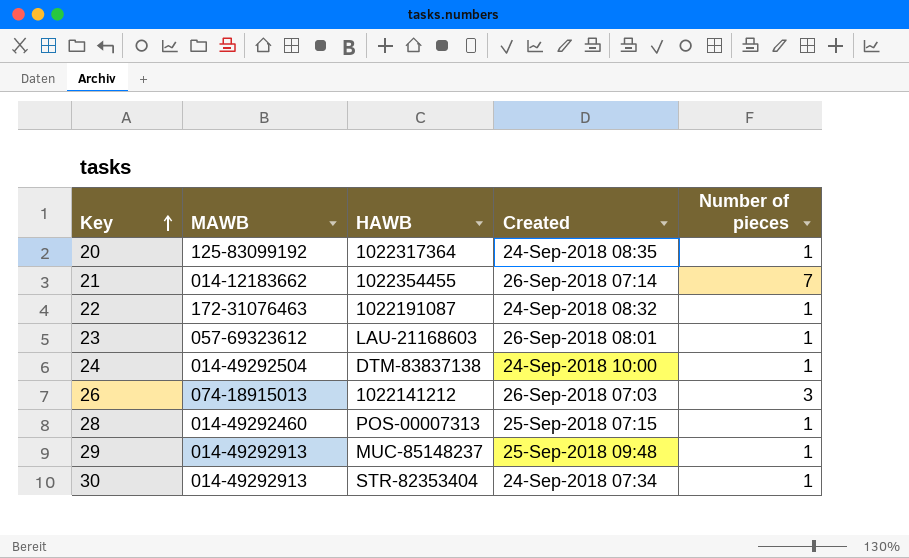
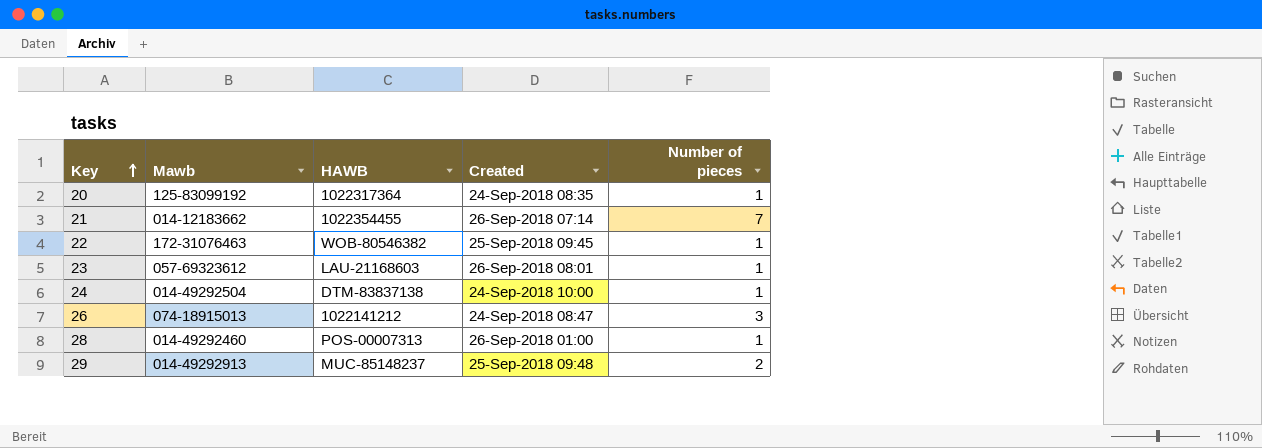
column name: MAWB -> Mawb
row 30: 014-49292913 | STR-82353404 | 24-Sep-2018 07:34 | 1 -> none
22 | HAWB: 1022191087 -> WOB-80546382
22 | Created: 24-Sep-2018 08:32 -> 25-Sep-2018 09:45
26 | Created: 26-Sep-2018 07:03 -> 24-Sep-2018 08:47
28 | Created: 25-Sep-2018 07:15 -> 26-Sep-2018 01:00
29 | Number of pieces: 1 -> 2

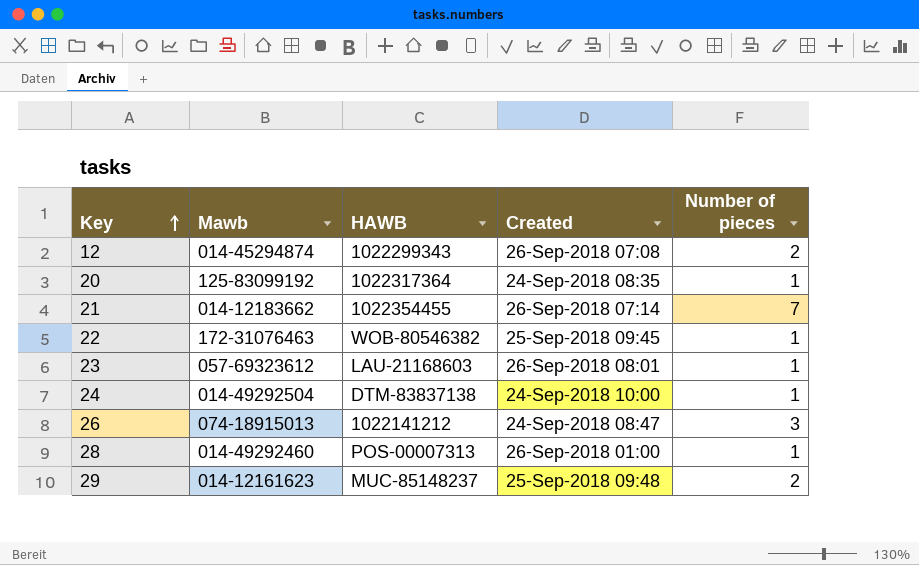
row 12: none -> 014-45294874 | 1022299343 | 26-Sep-2018 07:08 | 2
29 | Mawb: 014-49292913 -> 014-12161623

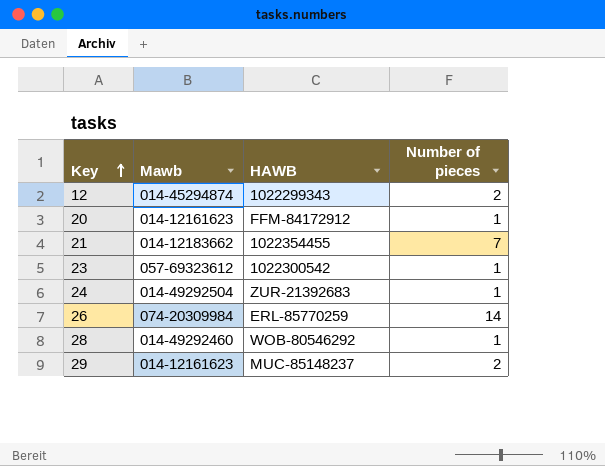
column Created | position: 4 -> none
row 22: 172-31076463 | WOB-80546382 | 25-Sep-2018 09:45 | 1 -> none
20 | Mawb: 125-83099192 -> 014-12161623
20 | HAWB: 1022317364 -> FFM-84172912
23 | HAWB: LAU-21168603 -> 1022300542
24 | HAWB: DTM-83837138 -> ZUR-21392683
26 | Mawb: 074-18915013 -> 074-20309984
26 | HAWB: 1022141212 -> ERL-85770259
26 | Number of pieces: 3 -> 14
28 | HAWB: POS-00007313 -> WOB-80546292

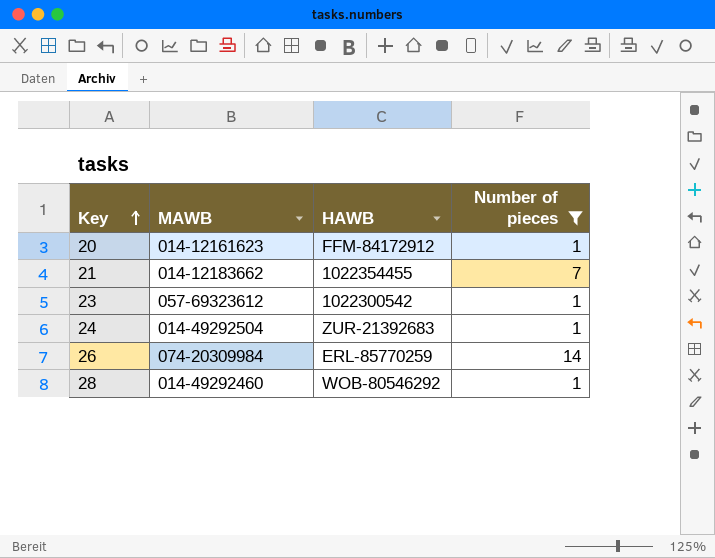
filter: none -> Number of pieces != 2
column name: Mawb -> MAWB

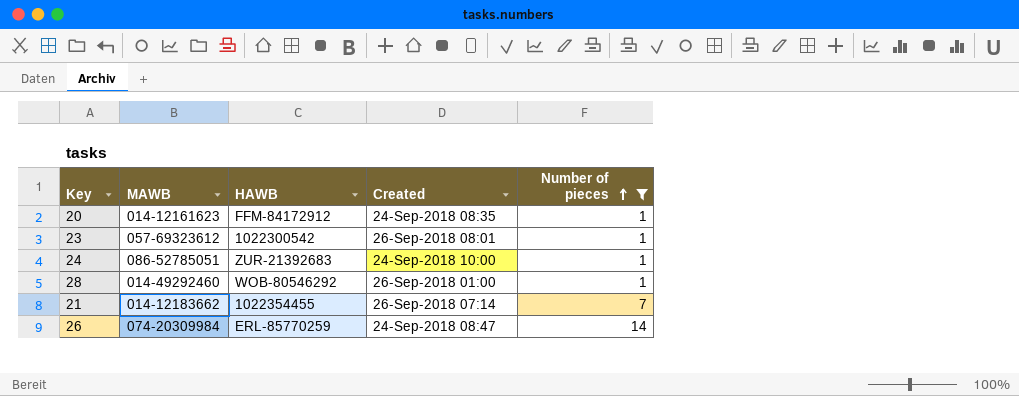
row order: Key ascending -> Number of pieces ascending
column Created | position: none -> 4
24 | MAWB: 014-49292504 -> 086-52785051

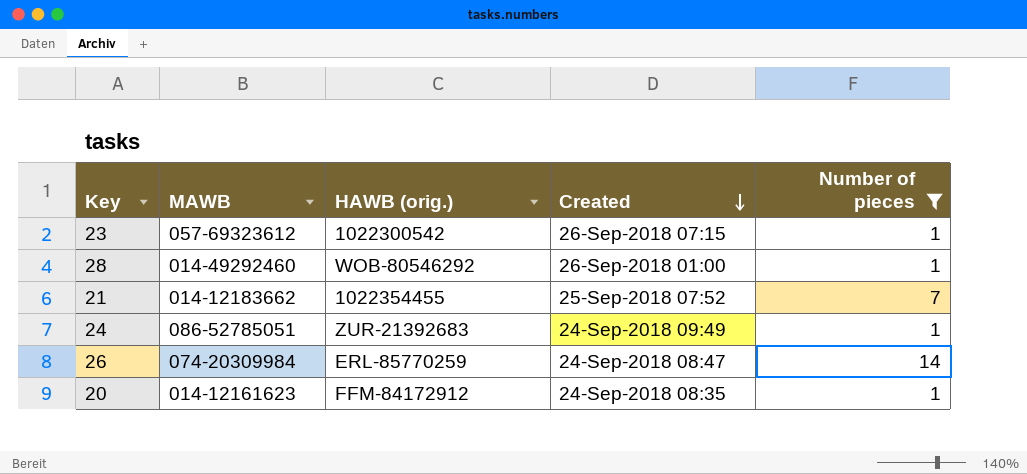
row order: Number of pieces ascending -> Created descending
column name: HAWB -> HAWB (orig.)
23 | Created: 26-Sep-2018 08:01 -> 26-Sep-2018 07:15
21 | Created: 26-Sep-2018 07:14 -> 25-Sep-2018 07:52
24 | Created: 24-Sep-2018 10:00 -> 24-Sep-2018 09:49

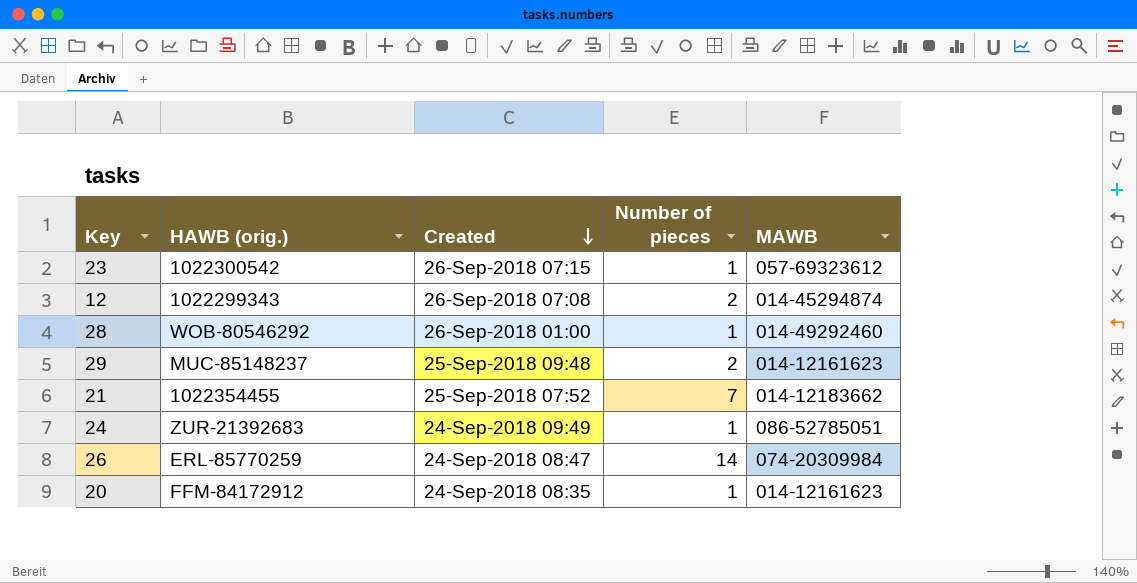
filter: Number of pieces != 2 -> none
column MAWB | position: 2 -> 5

